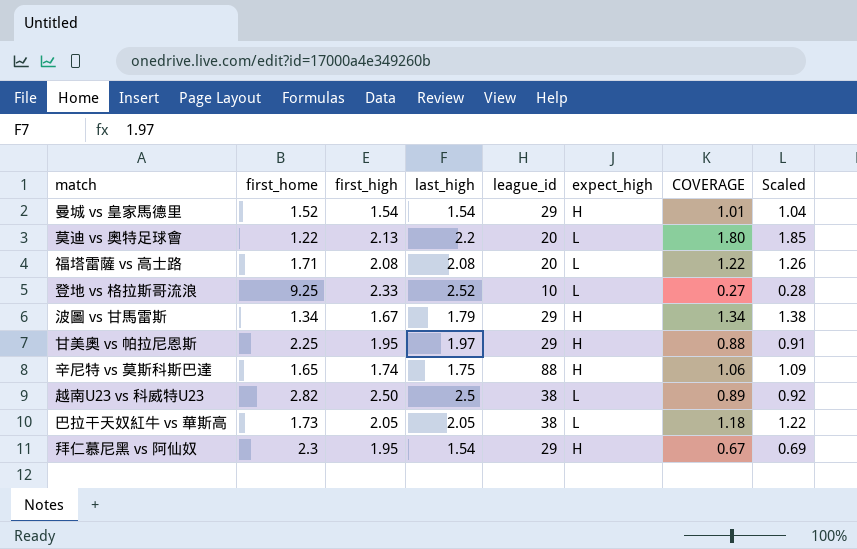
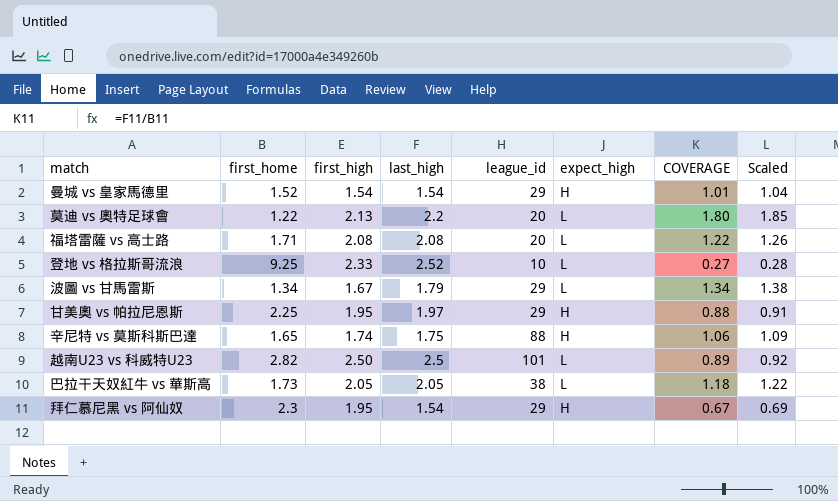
波圖 vs 甘馬雷斯 | expect_high: H -> L
越南U23 vs 科威特U23 | league_id: 38 -> 101

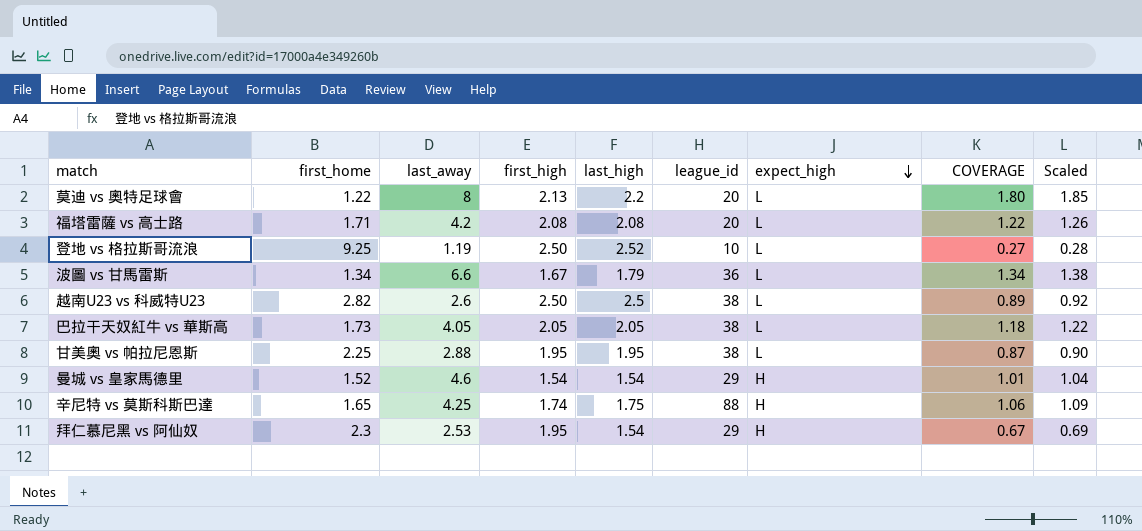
row order: none -> expect_high descending
column last_away | position: none -> 3
登地 vs 格拉斯哥流浪 | first_high: 2.33 -> 2.50
波圖 vs 甘馬雷斯 | league_id: 29 -> 36
越南U23 vs 科威特U23 | league_id: 101 -> 38
甘美奧 vs 帕拉尼恩斯 | last_high: 1.97 -> 1.95
甘美奧 vs 帕拉尼恩斯 | league_id: 29 -> 38
甘美奧 vs 帕拉尼恩斯 | expect_high: H -> L
甘美奧 vs 帕拉尼恩斯 | COVERAGE: 0.88 -> 0.87
甘美奧 vs 帕拉尼恩斯 | Scaled: 0.91 -> 0.90

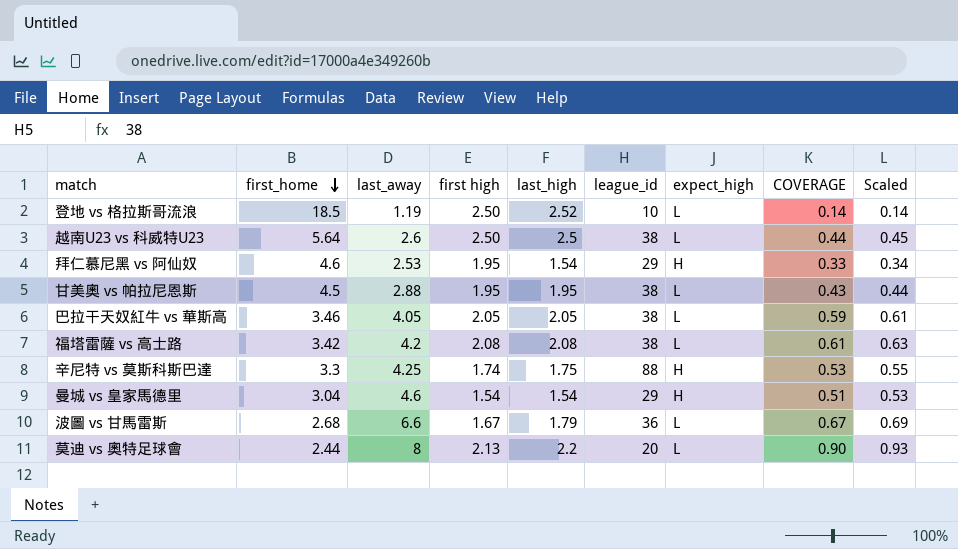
row order: expect_high descending -> first_home descending
column name: first_high -> first high
登地 vs 格拉斯哥流浪 | first_home: 9.25 -> 18.5
登地 vs 格拉斯哥流浪 | COVERAGE: 0.27 -> 0.14
登地 vs 格拉斯哥流浪 | Scaled: 0.28 -> 0.14
越南U23 vs 科威特U23 | first_home: 2.82 -> 5.64
越南U23 vs 科威特U23 | COVERAGE: 0.89 -> 0.44
越南U23 vs 科威特U23 | Scaled: 0.92 -> 0.45
拜仁慕尼黑 vs 阿仙奴 | first_home: 2.3 -> 4.6
拜仁慕尼黑 vs 阿仙奴 | COVERAGE: 0.67 -> 0.33
拜仁慕尼黑 vs 阿仙奴 | Scaled: 0.69 -> 0.34
甘美奧 vs 帕拉尼恩斯 | first_home: 2.25 -> 4.5
甘美奧 vs 帕拉尼恩斯 | COVERAGE: 0.87 -> 0.43
甘美奧 vs 帕拉尼恩斯 | Scaled: 0.90 -> 0.44
巴拉干天奴紅牛 vs 華斯高 | first_home: 1.73 -> 3.46
巴拉干天奴紅牛 vs 華斯高 | COVERAGE: 1.18 -> 0.59
巴拉干天奴紅牛 vs 華斯高 | Scaled: 1.22 -> 0.61
福塔雷薩 vs 高士路 | first_home: 1.71 -> 3.42
福塔雷薩 vs 高士路 | league_id: 20 -> 38
福塔雷薩 vs 高士路 | COVERAGE: 1.22 -> 0.61
福塔雷薩 vs 高士路 | Scaled: 1.26 -> 0.63
辛尼特 vs 莫斯科斯巴達 | first_home: 1.65 -> 3.3
辛尼特 vs 莫斯科斯巴達 | COVERAGE: 1.06 -> 0.53
辛尼特 vs 莫斯科斯巴達 | Scaled: 1.09 -> 0.55
曼城 vs 皇家馬德里 | first_home: 1.52 -> 3.04
曼城 vs 皇家馬德里 | COVERAGE: 1.01 -> 0.51
曼城 vs 皇家馬德里 | Scaled: 1.04 -> 0.53
波圖 vs 甘馬雷斯 | first_home: 1.34 -> 2.68
波圖 vs 甘馬雷斯 | COVERAGE: 1.34 -> 0.67
波圖 vs 甘馬雷斯 | Scaled: 1.38 -> 0.69
莫迪 vs 奧特足球會 | first_home: 1.22 -> 2.44
莫迪 vs 奧特足球會 | COVERAGE: 1.80 -> 0.90
莫迪 vs 奧特足球會 | Scaled: 1.85 -> 0.93

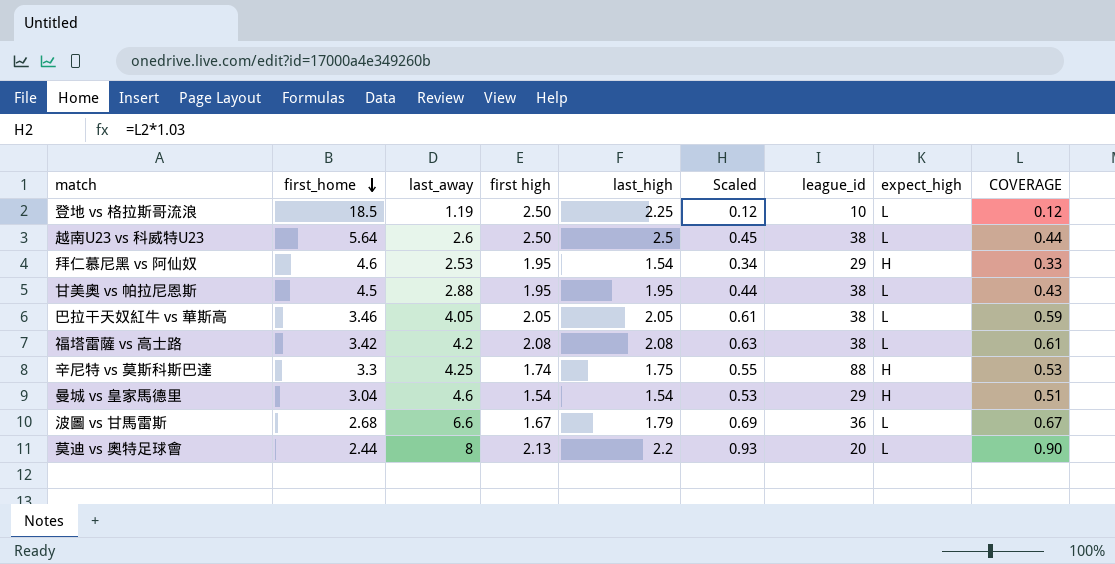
column Scaled | position: 9 -> 6
登地 vs 格拉斯哥流浪 | last_high: 2.52 -> 2.25
登地 vs 格拉斯哥流浪 | Scaled: 0.14 -> 0.12
登地 vs 格拉斯哥流浪 | COVERAGE: 0.14 -> 0.12

